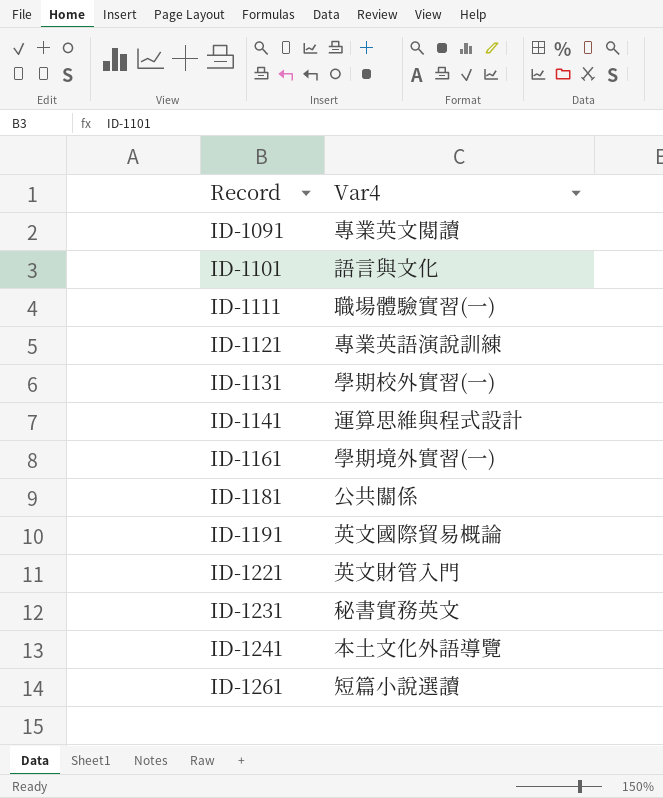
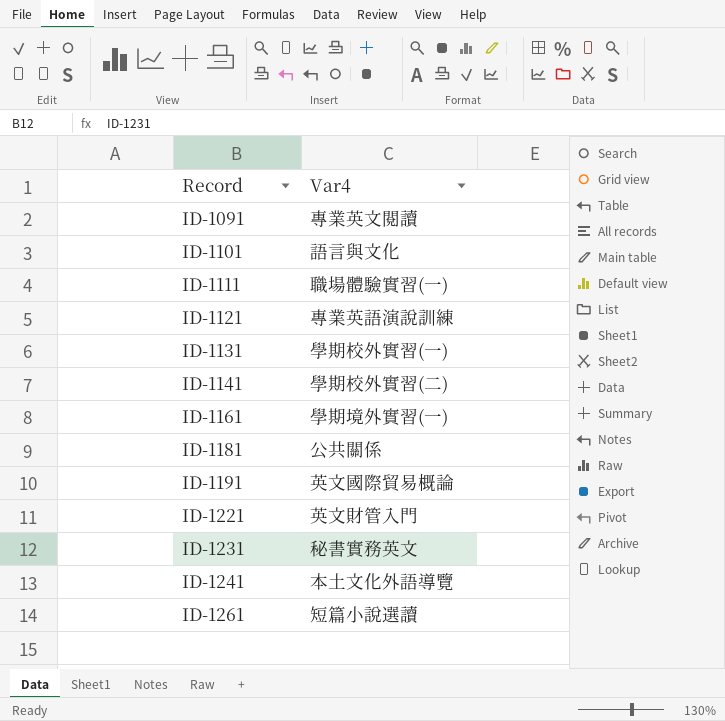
ID-1141 | Var4: 運算思維與程式設計 -> 學期校外實習(二)

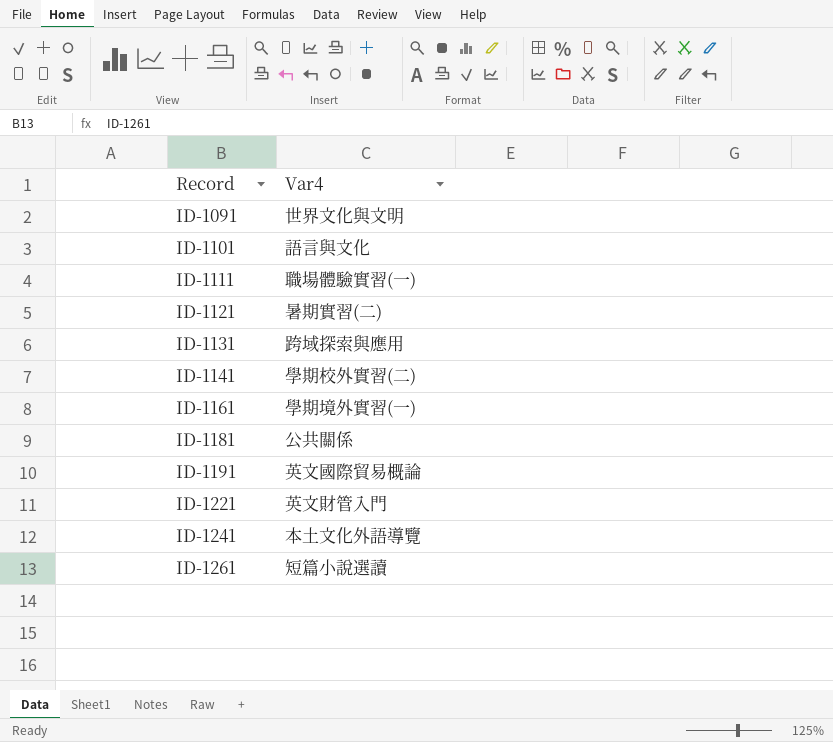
row ID-1231: 秘書實務英文 -> none
ID-1091 | Var4: 專業英文閱讀 -> 世界文化與文明
ID-1121 | Var4: 專業英語演說訓練 -> 暑期實習(二)
ID-1131 | Var4: 學期校外實習(一) -> 跨域探索與應用

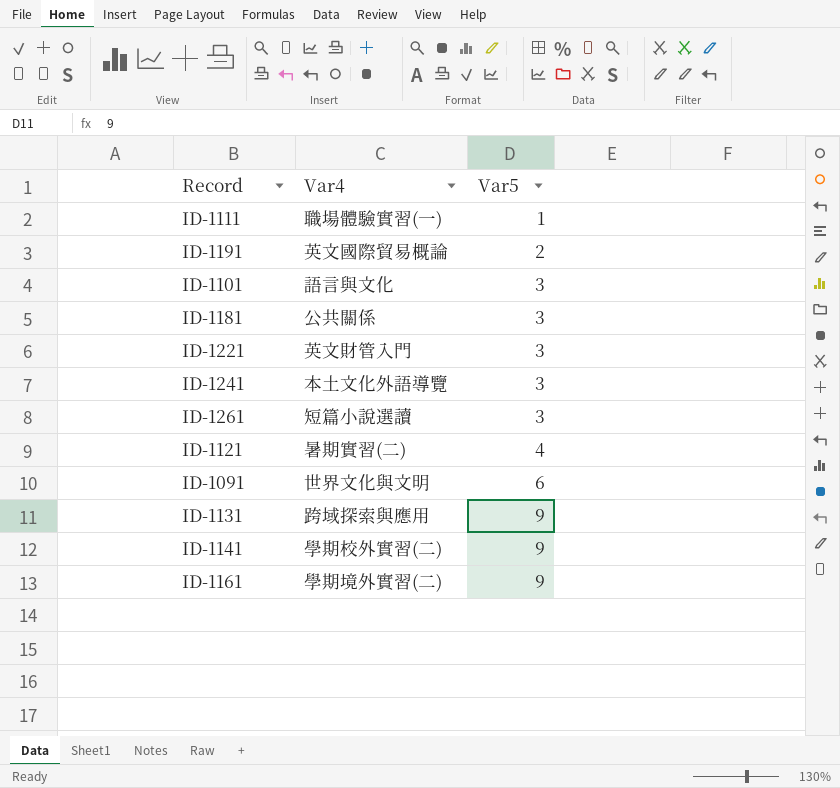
row order: Record ascending -> Var5 ascending
column Var5 | position: none -> 3
ID-1161 | Var4: 學期境外實習(一) -> 學期境外實習(二)

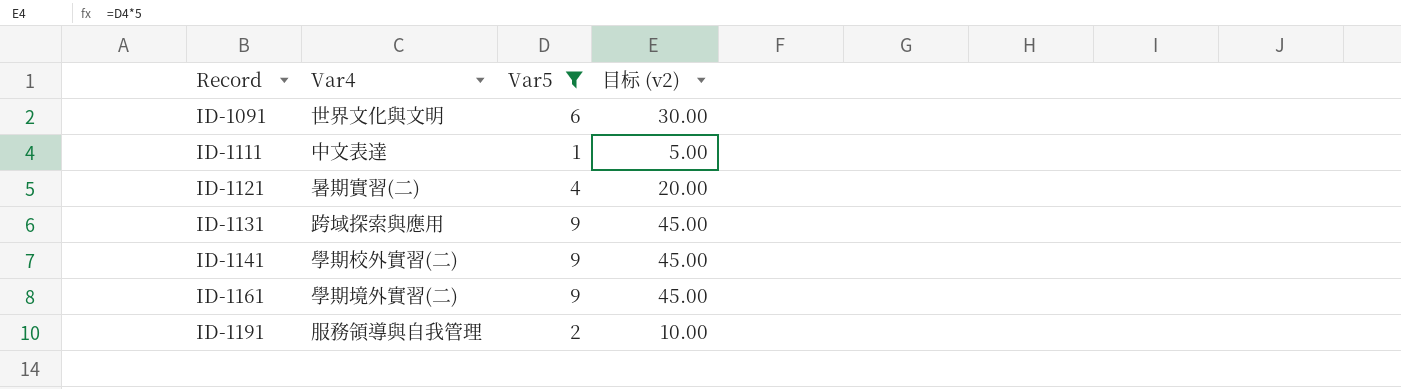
filter: none -> Var5 != 3
row order: Var5 ascending -> Record ascending
column 目标 (v2) | formula: none -> [Var5] * 5
ID-1111 | Var4: 職場體驗實習(一) -> 中文表達
ID-1191 | Var4: 英文國際貿易概論 -> 服務領導與自我管理

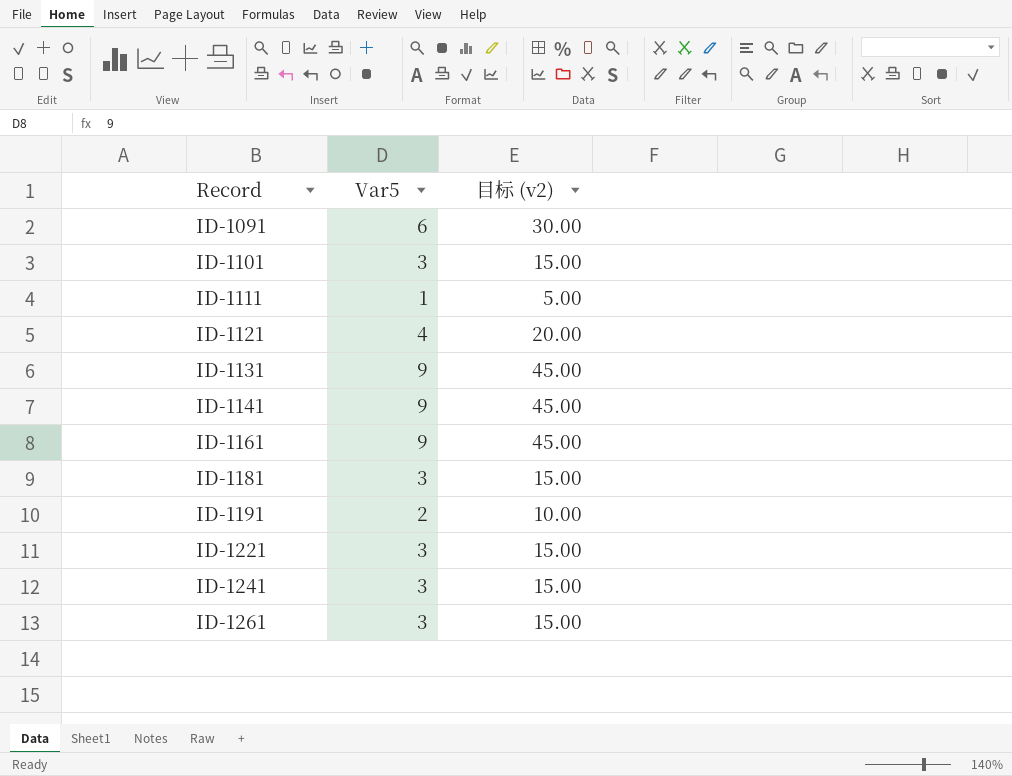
filter: Var5 != 3 -> none
column Var4 | position: 2 -> none

